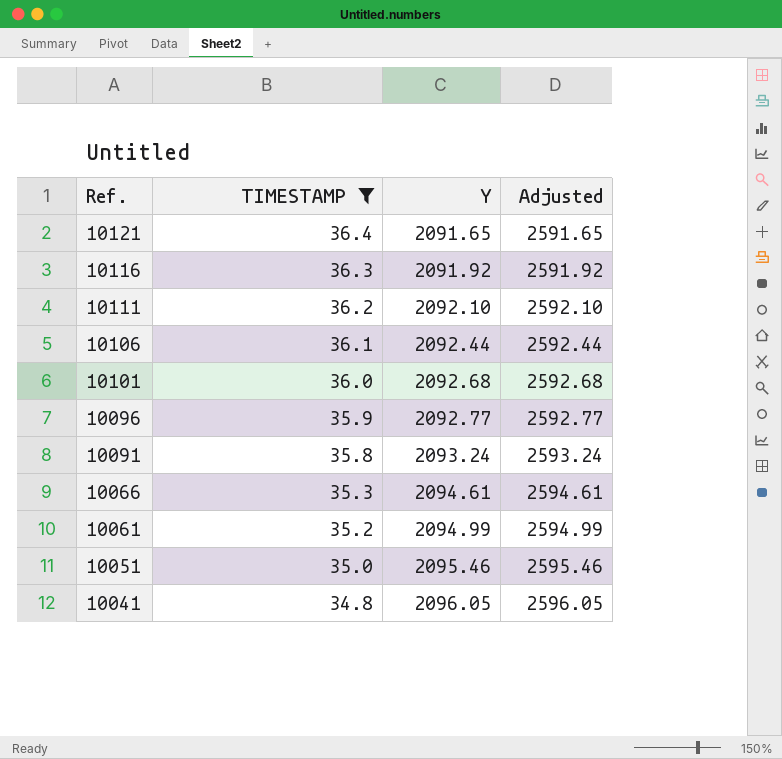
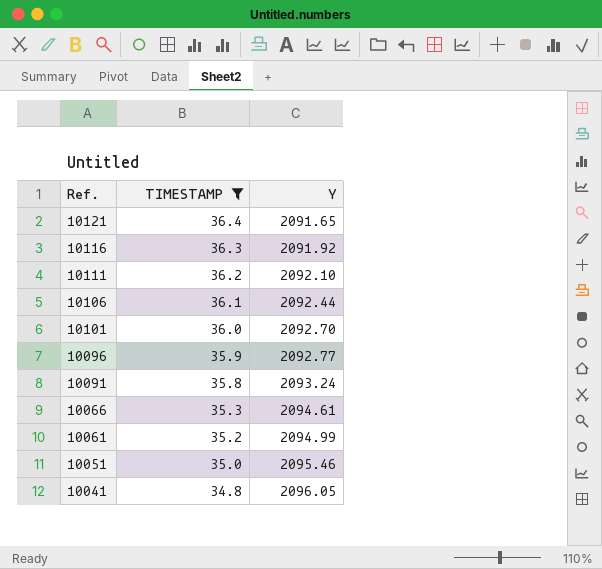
column Adjusted | formula: [Y] + 500 -> none
10101 | Y: 2092.68 -> 2092.70

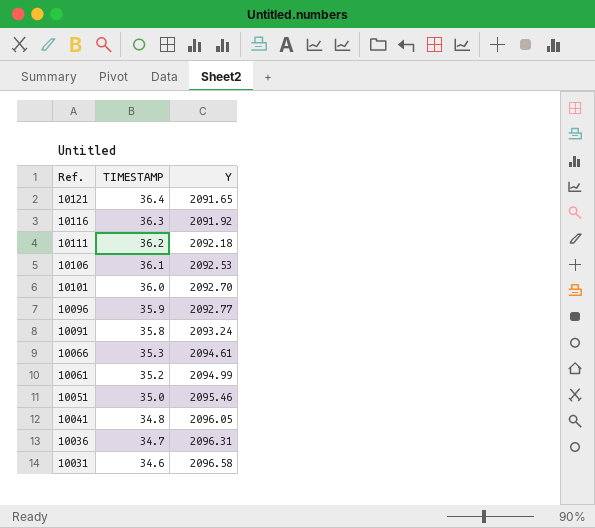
filter: TIMESTAMP >= 34.8 -> none
10111 | Y: 2092.10 -> 2092.18
10106 | Y: 2092.44 -> 2092.53

